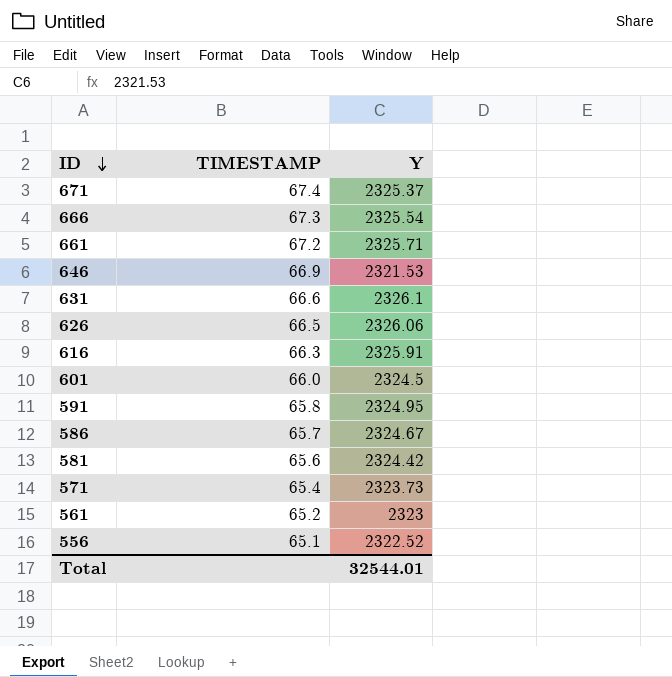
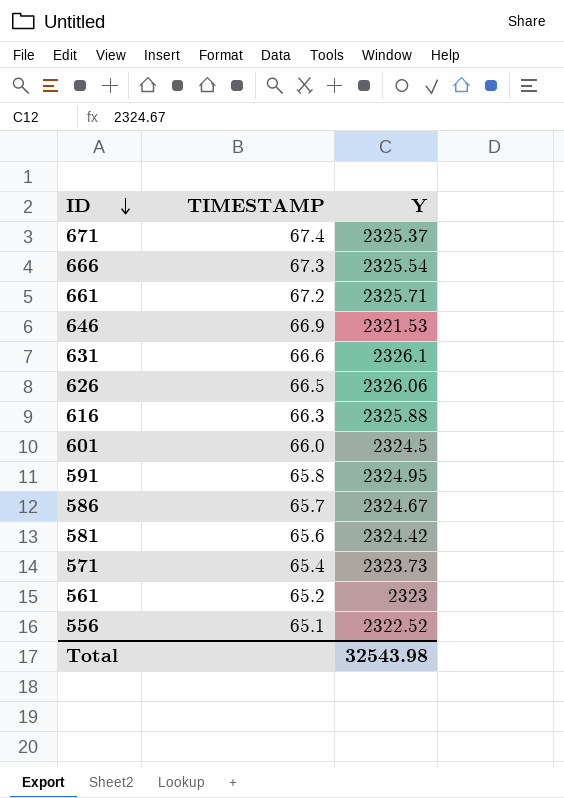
616 | Y: 2325.91 -> 2325.88
Total | Y: 32544.01 -> 32543.98

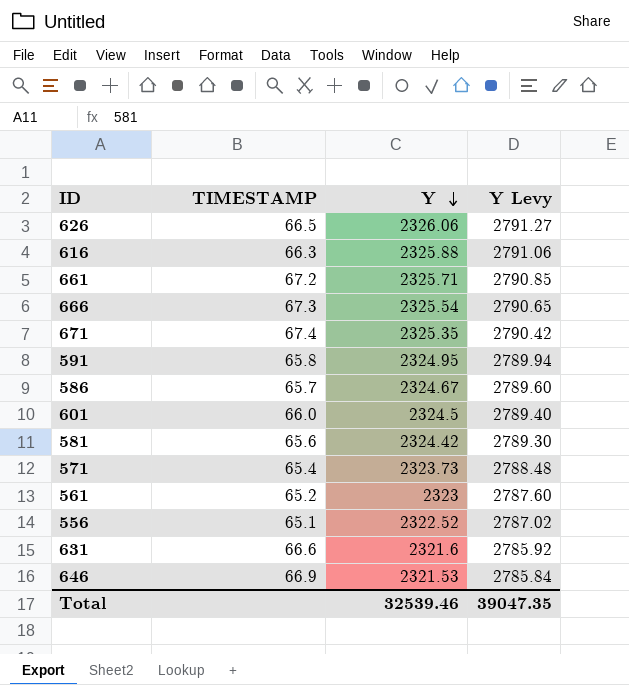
row order: ID descending -> Y descending
column Y Levy | formula: none -> [Y] * 1.2
671 | Y: 2325.37 -> 2325.35
631 | Y: 2326.1 -> 2321.6
Total | Y: 32543.98 -> 32539.46

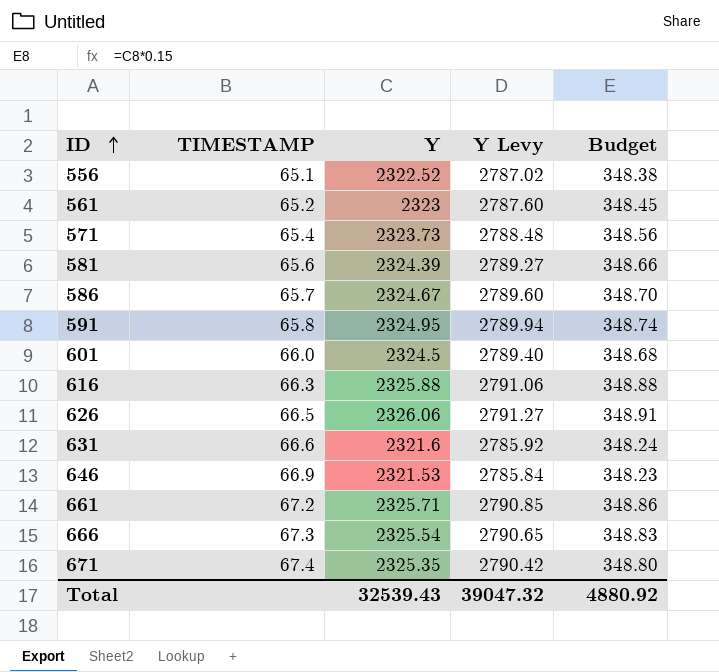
row order: Y descending -> ID ascending
column Budget | formula: none -> [Y] * 0.15
581 | Y: 2324.42 -> 2324.39
581 | Y Levy: 2789.30 -> 2789.27
Total | Y: 32539.46 -> 32539.43
Total | Y Levy: 39047.35 -> 39047.32

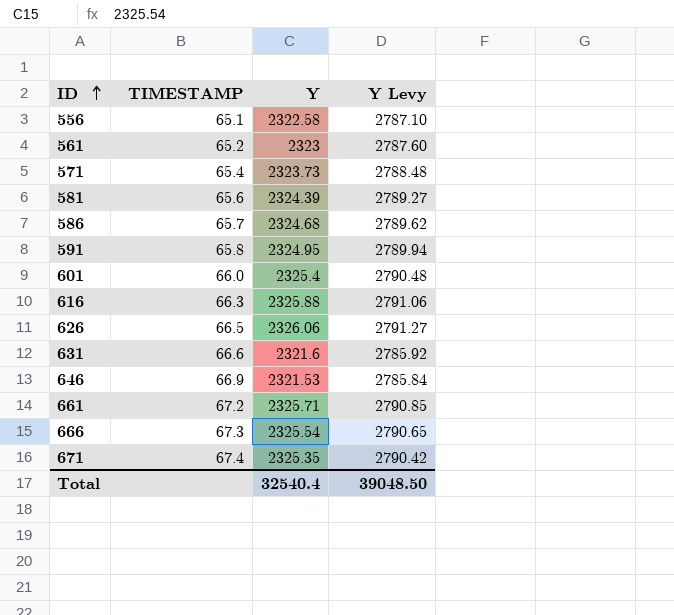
column Budget | formula: [Y] * 0.15 -> none
556 | Y: 2322.52 -> 2322.58
556 | Y Levy: 2787.02 -> 2787.10
586 | Y: 2324.67 -> 2324.68
586 | Y Levy: 2789.60 -> 2789.62
601 | Y: 2324.5 -> 2325.4
601 | Y Levy: 2789.40 -> 2790.48
Total | Y: 32539.43 -> 32540.4
Total | Y Levy: 39047.32 -> 39048.50

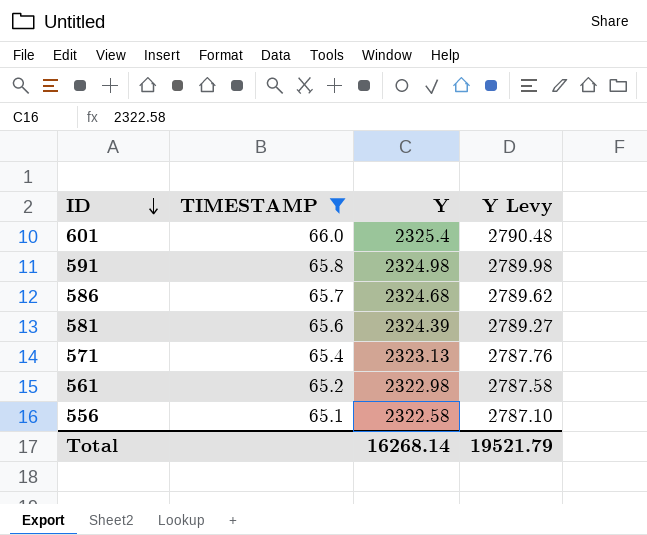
filter: none -> TIMESTAMP <= 66.0
row order: ID ascending -> ID descending
591 | Y: 2324.95 -> 2324.98
591 | Y Levy: 2789.94 -> 2789.98
571 | Y: 2323.73 -> 2323.13
571 | Y Levy: 2788.48 -> 2787.76
561 | Y: 2323 -> 2322.98
561 | Y Levy: 2787.60 -> 2787.58
Total | Y: 32540.4 -> 16268.14
Total | Y Levy: 39048.50 -> 19521.79

